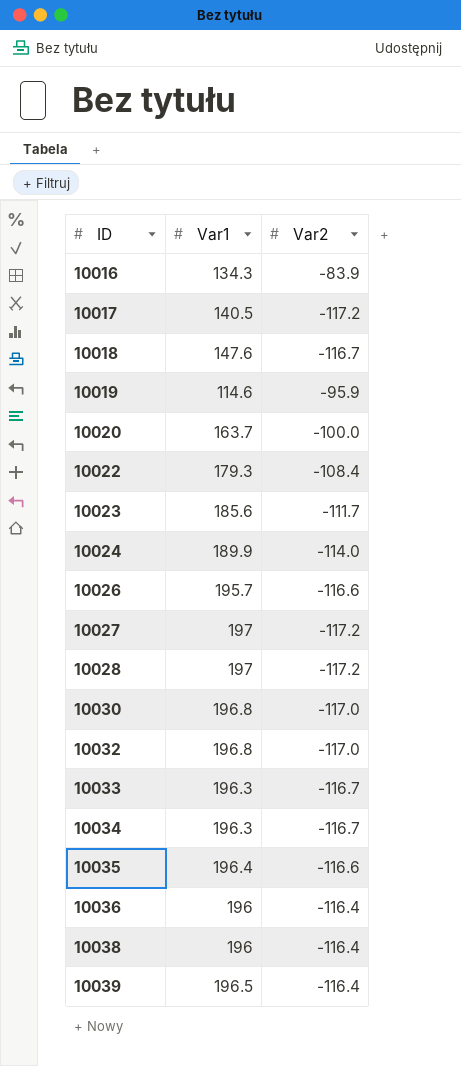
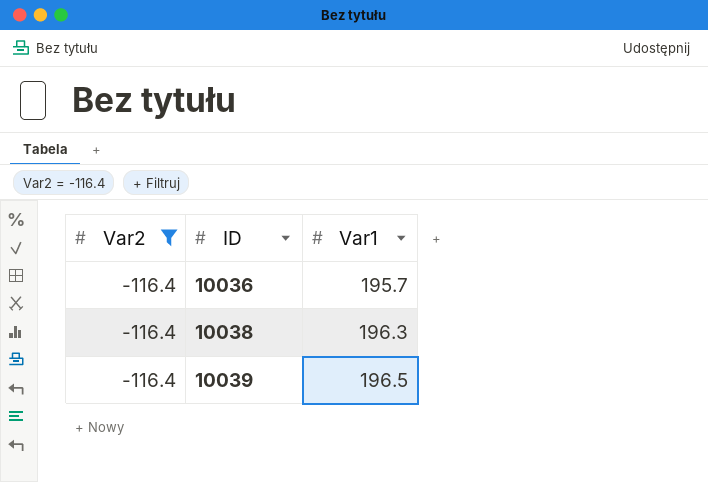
filter: none -> Var2 = -116.4
column Var2 | position: 3 -> 1
10036 | Var1: 196 -> 195.7
10038 | Var1: 196 -> 196.3

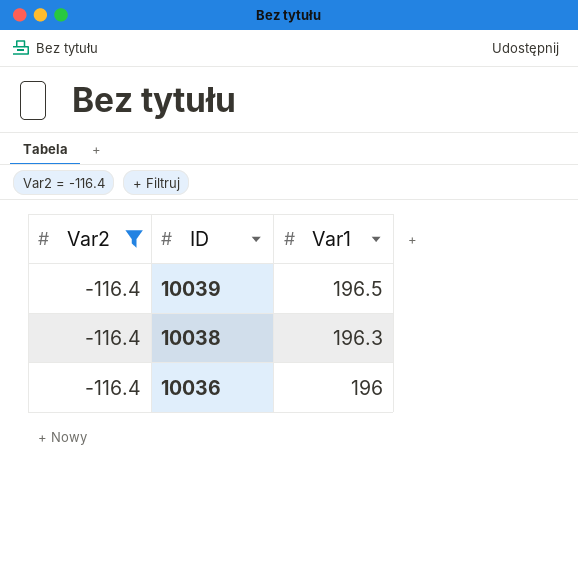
row order: ID ascending -> ID descending
10036 | Var1: 195.7 -> 196

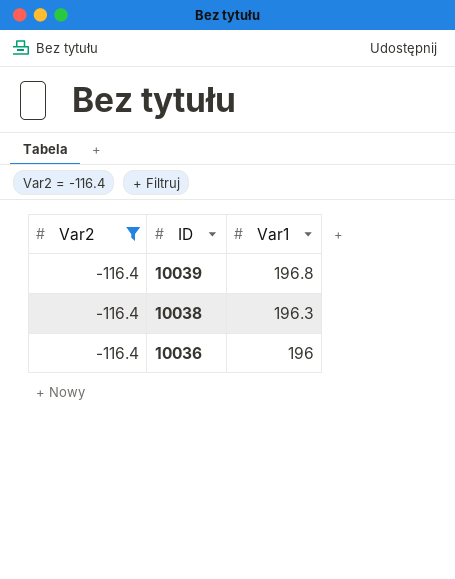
10039 | Var1: 196.5 -> 196.8

